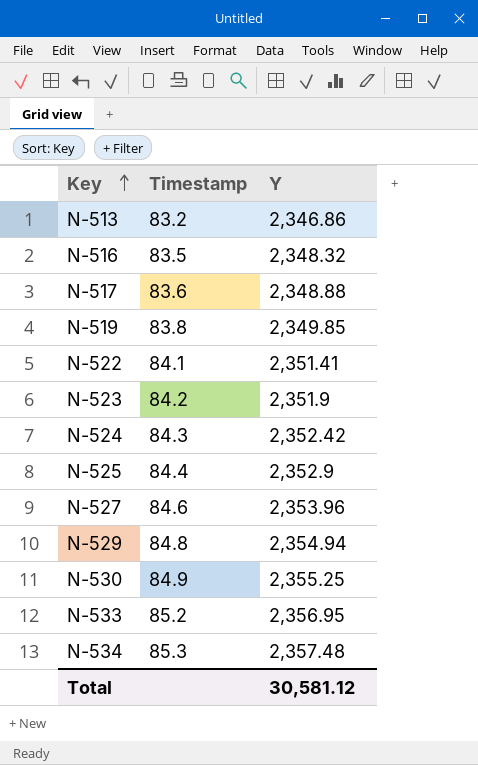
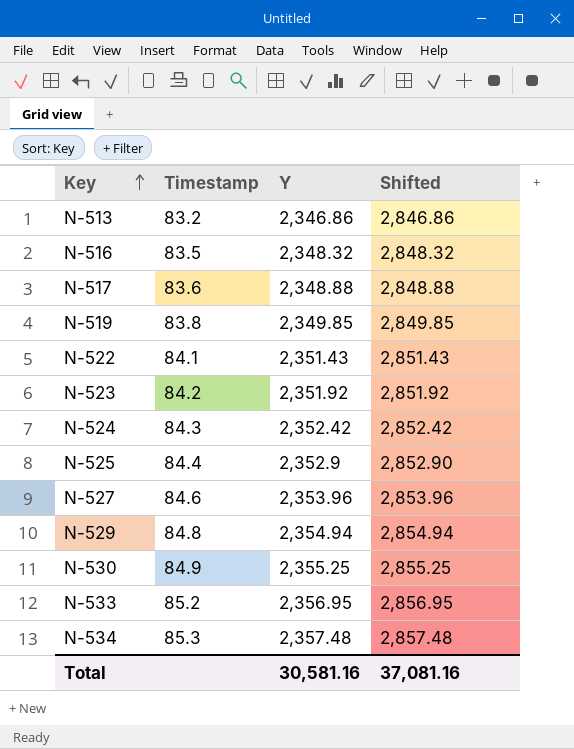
column Shifted | formula: none -> [Y] + 500
N-522 | Y: 2,351.41 -> 2,351.43
N-523 | Y: 2,351.9 -> 2,351.92
Total | Y: 30,581.12 -> 30,581.16

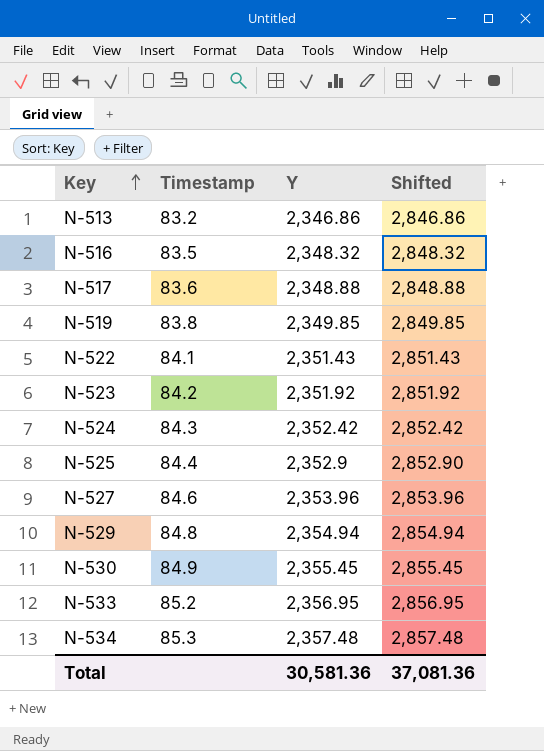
N-530 | Y: 2,355.25 -> 2,355.45
N-530 | Shifted: 2,855.25 -> 2,855.45
Total | Y: 30,581.16 -> 30,581.36
Total | Shifted: 37,081.16 -> 37,081.36

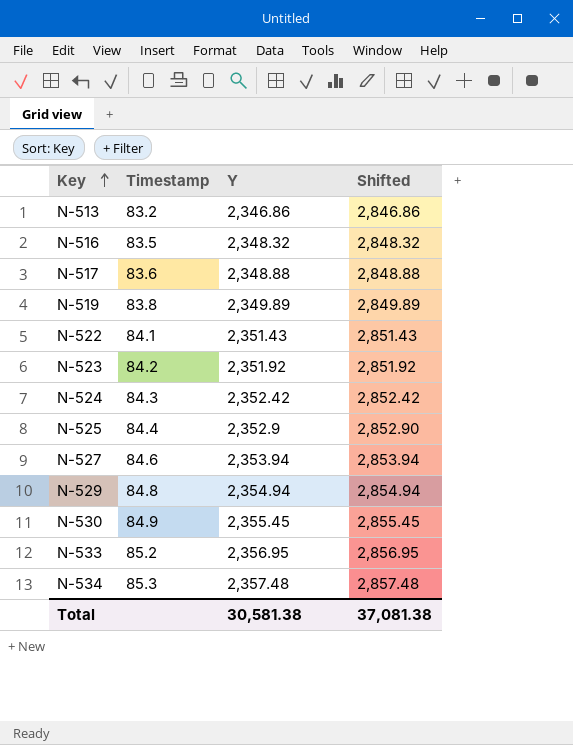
N-519 | Y: 2,349.85 -> 2,349.89
N-519 | Shifted: 2,849.85 -> 2,849.89
N-527 | Y: 2,353.96 -> 2,353.94
N-527 | Shifted: 2,853.96 -> 2,853.94
Total | Y: 30,581.36 -> 30,581.38
Total | Shifted: 37,081.36 -> 37,081.38

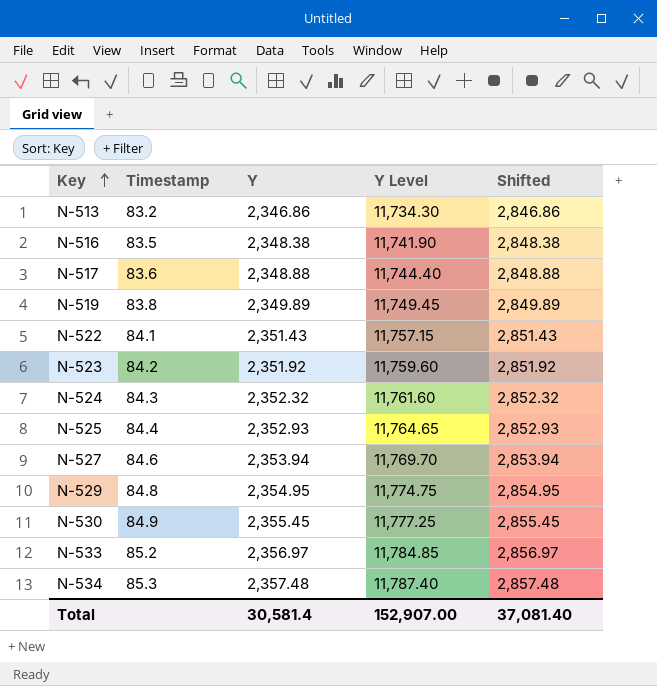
column Y Level | formula: none -> [Y] * 5
N-516 | Y: 2,348.32 -> 2,348.38
N-516 | Shifted: 2,848.32 -> 2,848.38
N-524 | Y: 2,352.42 -> 2,352.32
N-524 | Shifted: 2,852.42 -> 2,852.32
N-525 | Y: 2,352.9 -> 2,352.93
N-525 | Shifted: 2,852.90 -> 2,852.93
N-529 | Y: 2,354.94 -> 2,354.95
N-529 | Shifted: 2,854.94 -> 2,854.95
N-533 | Y: 2,356.95 -> 2,356.97
N-533 | Shifted: 2,856.95 -> 2,856.97
Total | Y: 30,581.38 -> 30,581.4
Total | Shifted: 37,081.38 -> 37,081.40

